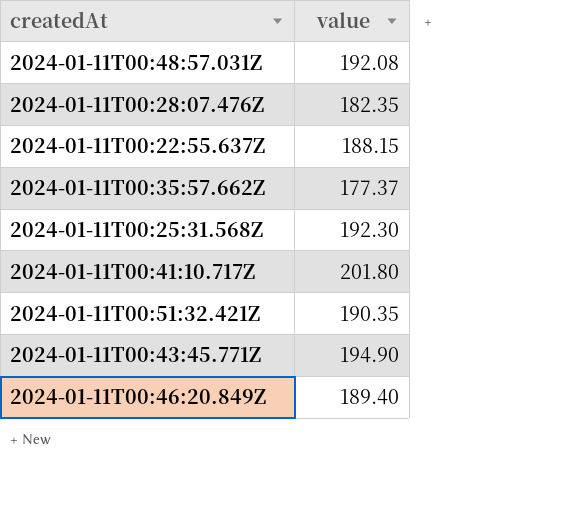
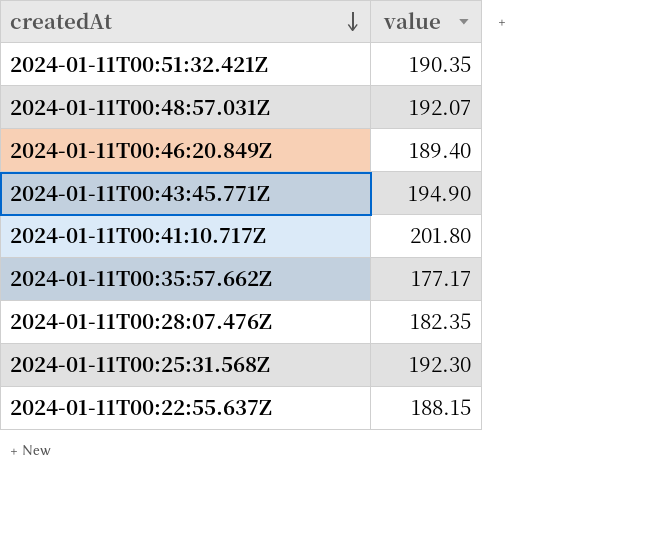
row order: none -> createdAt descending
2024-01-11T00:48:57.031Z | value: 192.08 -> 192.07
2024-01-11T00:35:57.662Z | value: 177.37 -> 177.17

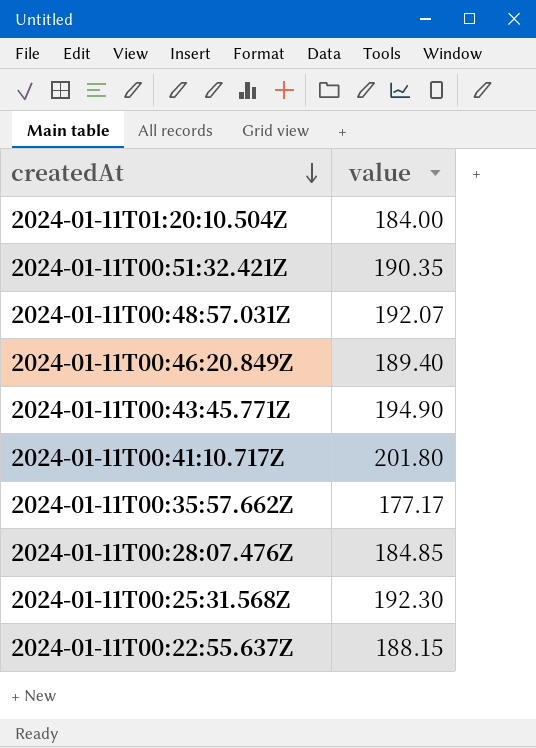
row 2024-01-11T01:20:10.504Z: none -> 184.00
2024-01-11T00:28:07.476Z | value: 182.35 -> 184.85

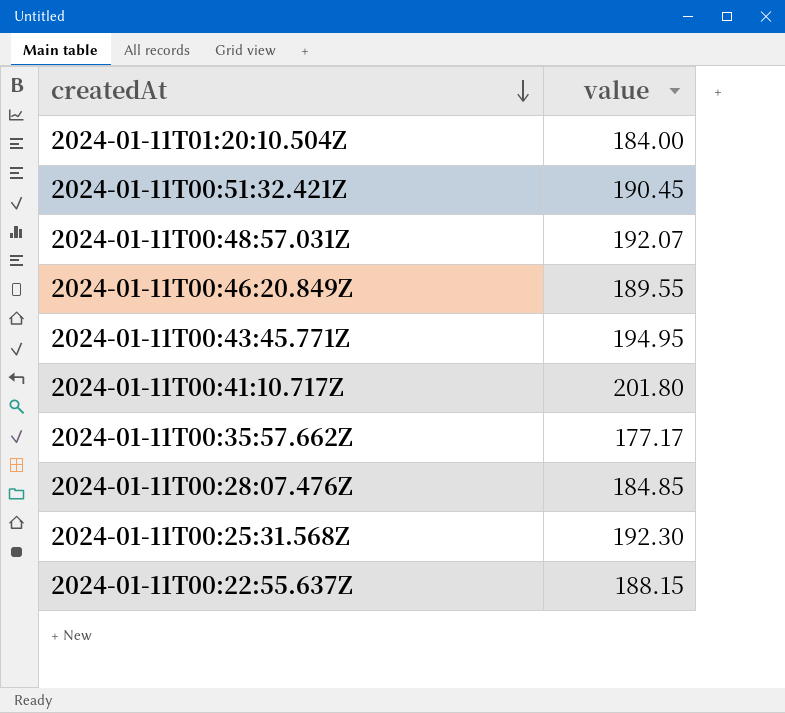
2024-01-11T00:51:32.421Z | value: 190.35 -> 190.45
2024-01-11T00:46:20.849Z | value: 189.40 -> 189.55
2024-01-11T00:43:45.771Z | value: 194.90 -> 194.95

